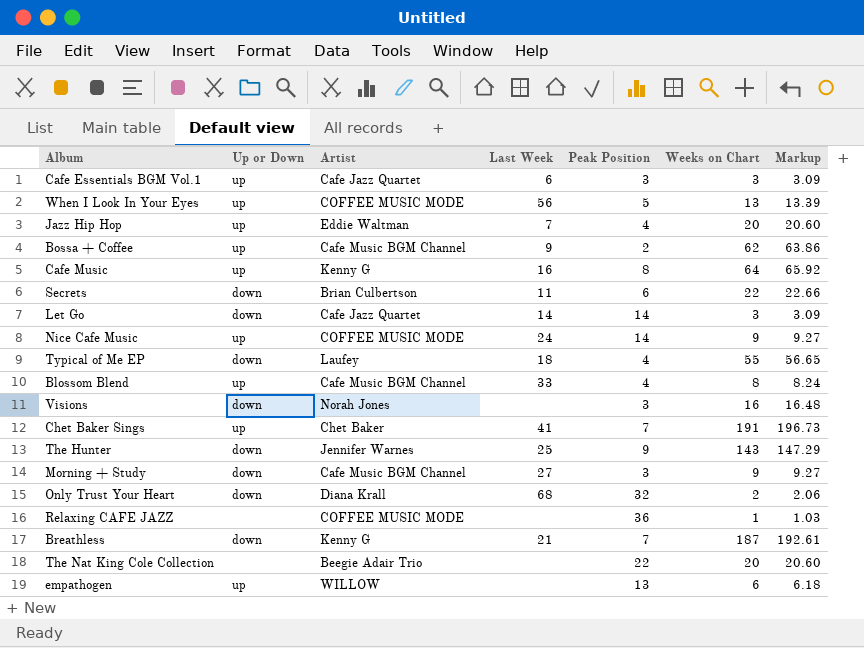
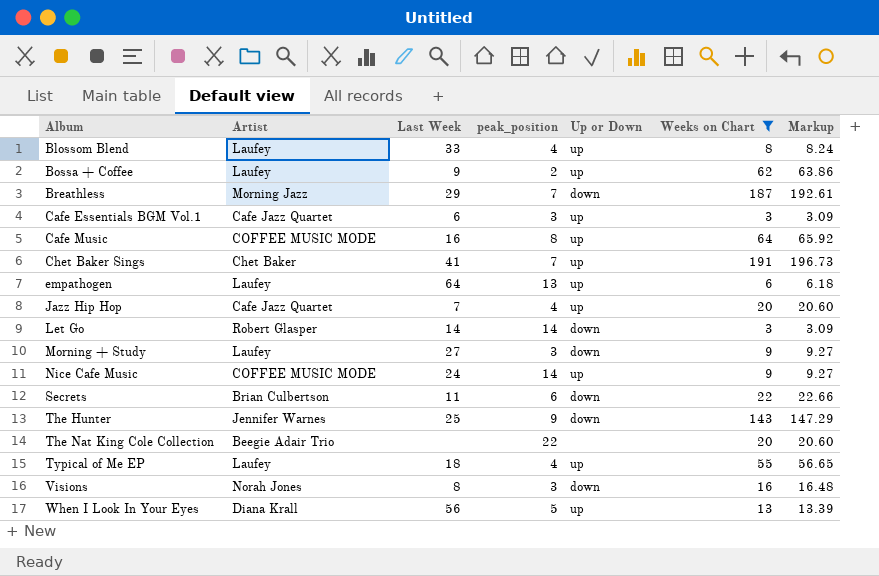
filter: none -> Weeks on Chart >= 3
row order: none -> Album ascending
column name: Peak Position -> peak_position
column Up or Down | position: 2 -> 5
Blossom Blend | Artist: Cafe Music BGM Channel -> Laufey
Bossa + Coffee | Artist: Cafe Music BGM Channel -> Laufey
Breathless | Artist: Kenny G -> Morning Jazz
Breathless | Last Week: 21 -> 29
Cafe Music | Artist: Kenny G -> COFFEE MUSIC MODE
empathogen | Artist: WILLOW -> Laufey
empathogen | Last Week: none -> 64
Jazz Hip Hop | Artist: Eddie Waltman -> Cafe Jazz Quartet
Let Go | Artist: Cafe Jazz Quartet -> Robert Glasper
Morning + Study | Artist: Cafe Music BGM Channel -> Laufey
Typical of Me EP | Up or Down: down -> up
Visions | Last Week: none -> 8
When I Look In Your Eyes | Artist: COFFEE MUSIC MODE -> Diana Krall

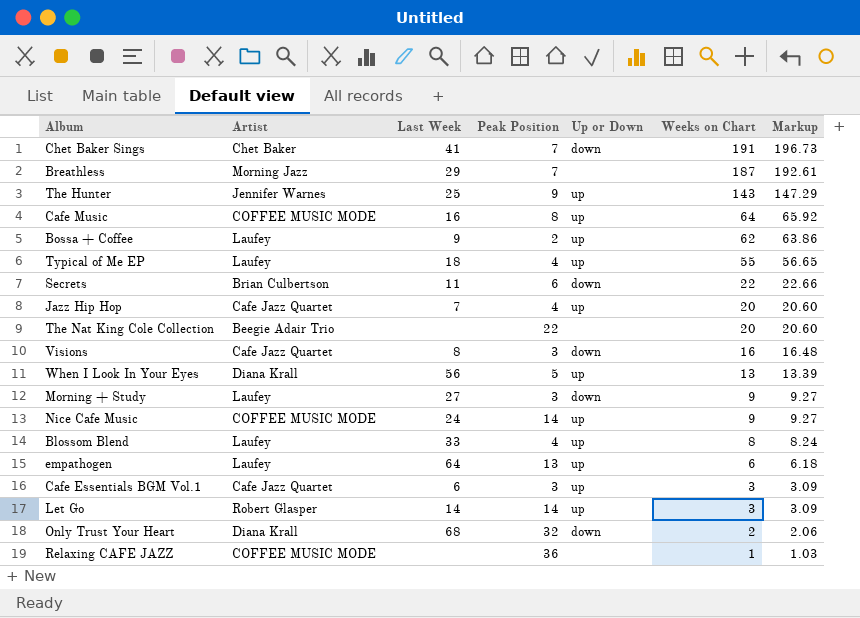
filter: Weeks on Chart >= 3 -> none
row order: Album ascending -> Weeks on Chart descending
column name: peak_position -> Peak Position
Chet Baker Sings | Up or Down: up -> down
Breathless | Up or Down: down -> none
The Hunter | Up or Down: down -> up
Visions | Artist: Norah Jones -> Cafe Jazz Quartet
Let Go | Up or Down: down -> up

